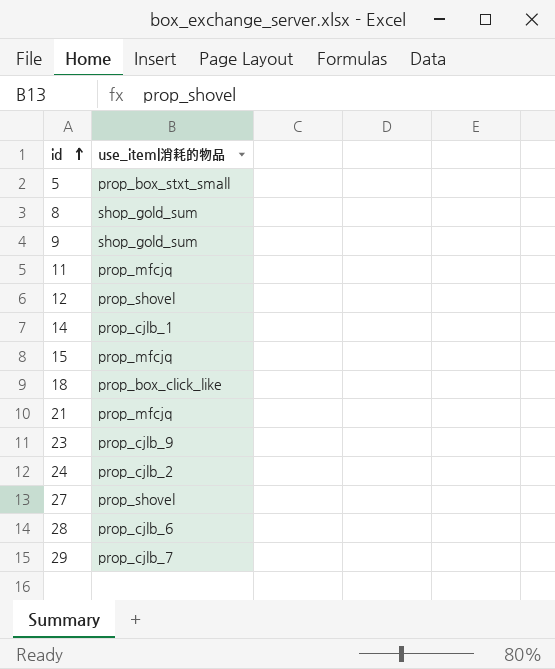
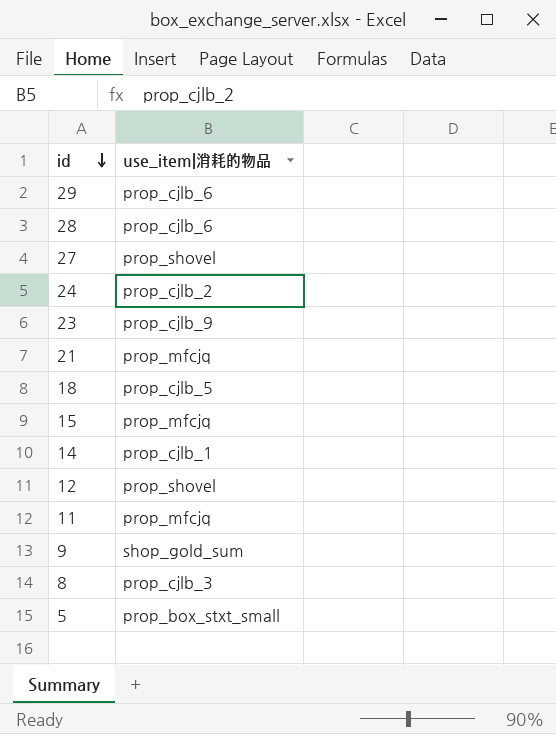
row order: id ascending -> id descending
29 | use_item|消耗的物品: prop_cjlb_7 -> prop_cjlb_6
18 | use_item|消耗的物品: prop_box_click_like -> prop_cjlb_5
8 | use_item|消耗的物品: shop_gold_sum -> prop_cjlb_3

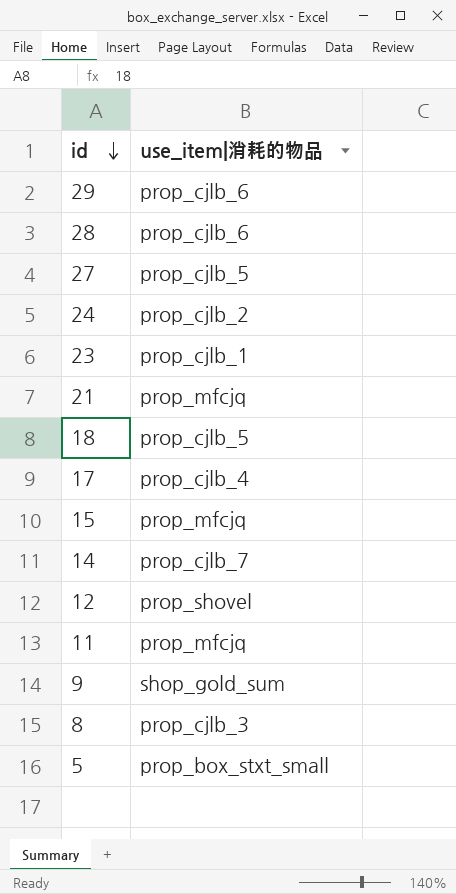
27 | use_item|消耗的物品: prop_shovel -> prop_cjlb_5
23 | use_item|消耗的物品: prop_cjlb_9 -> prop_cjlb_1
row 17: none -> prop_cjlb_4
14 | use_item|消耗的物品: prop_cjlb_1 -> prop_cjlb_7

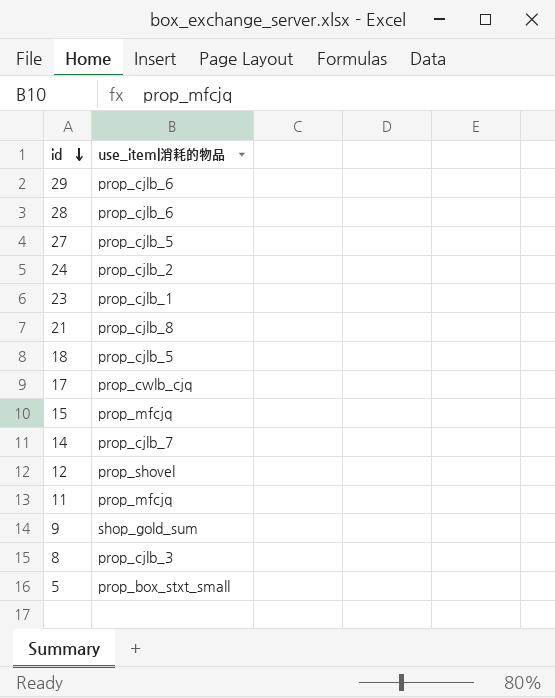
21 | use_item|消耗的物品: prop_mfcjq -> prop_cjlb_8
17 | use_item|消耗的物品: prop_cjlb_4 -> prop_cwlb_cjq

